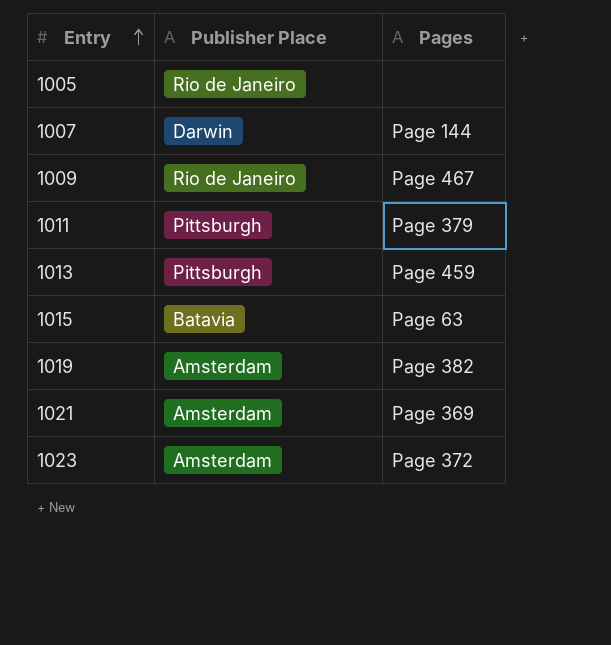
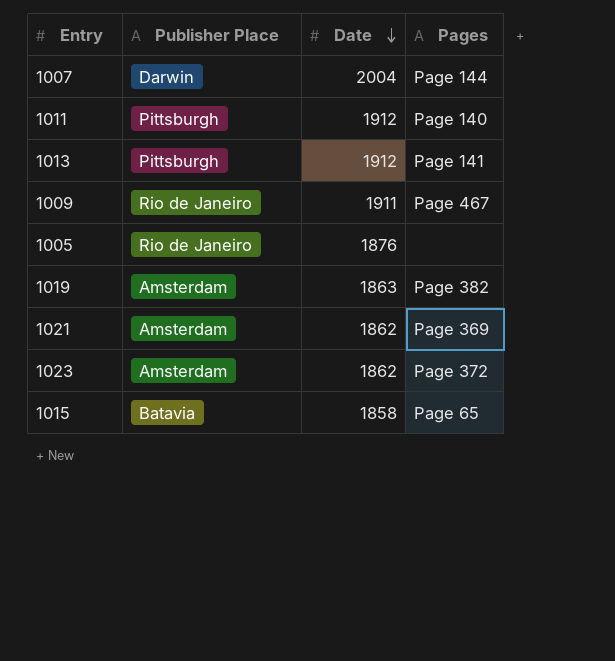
row order: Entry ascending -> Date descending
column Date | position: none -> 3
1011 | Pages: Page 379 -> Page 140
1013 | Pages: Page 459 -> Page 141
1015 | Pages: Page 63 -> Page 65

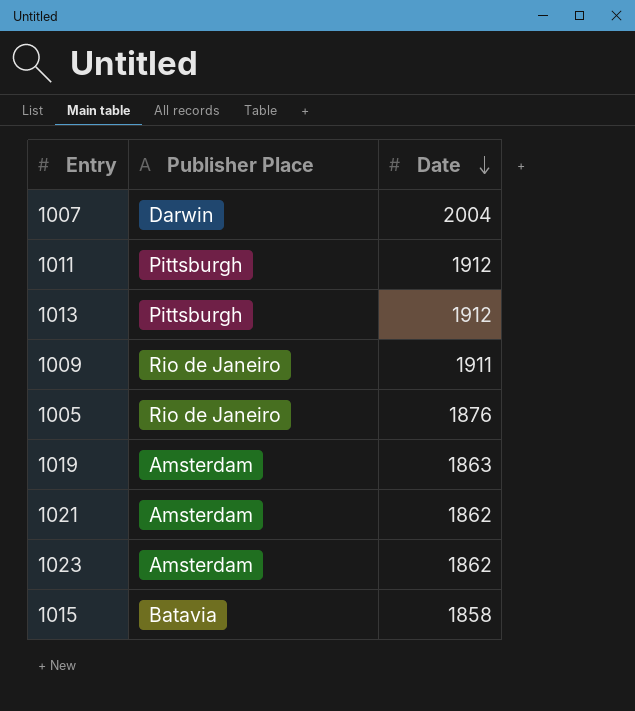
column Pages | position: 4 -> none

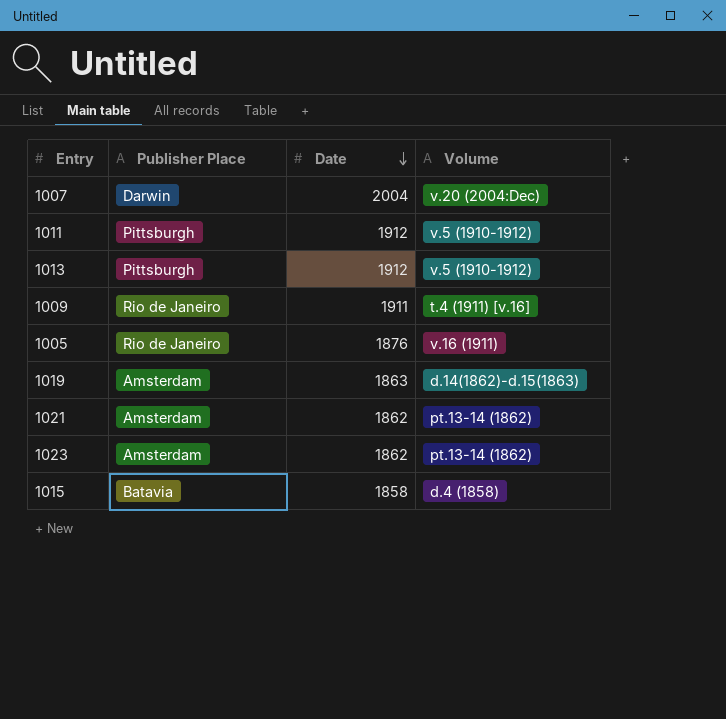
column Volume | position: none -> 4

